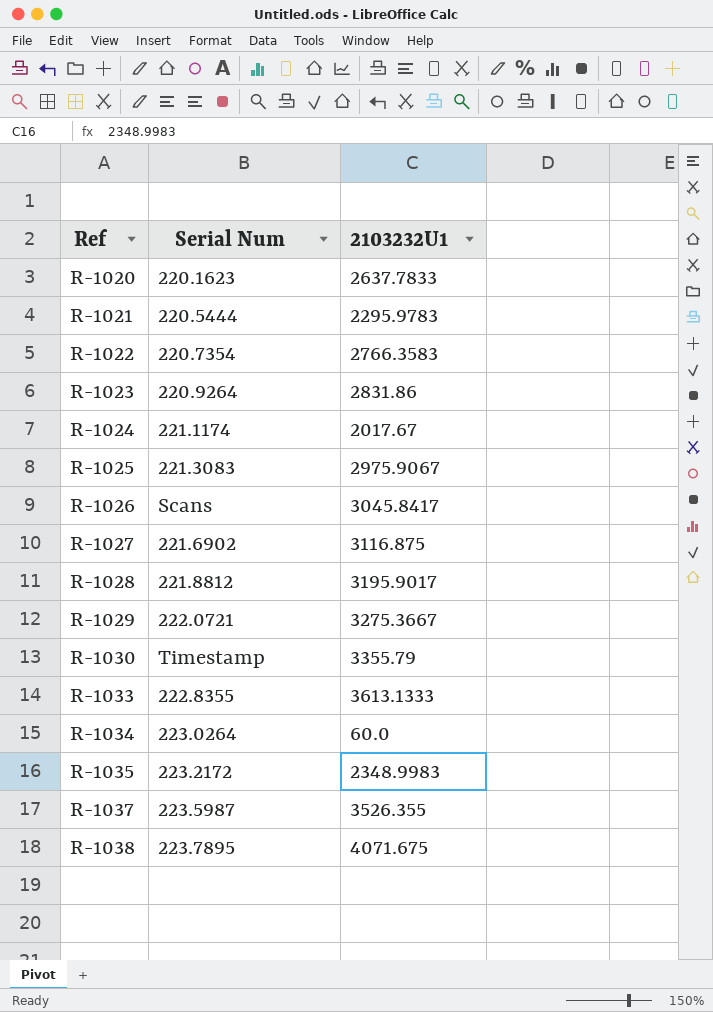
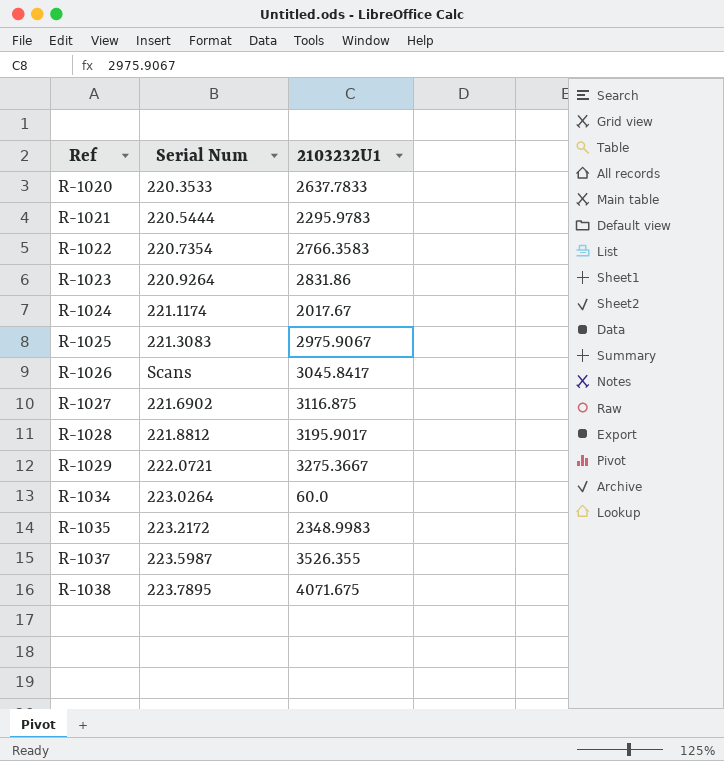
row R-1030: Timestamp | 3355.79 -> none
row R-1033: 222.8355 | 3613.1333 -> none
R-1020 | Serial Num: 220.1623 -> 220.3533

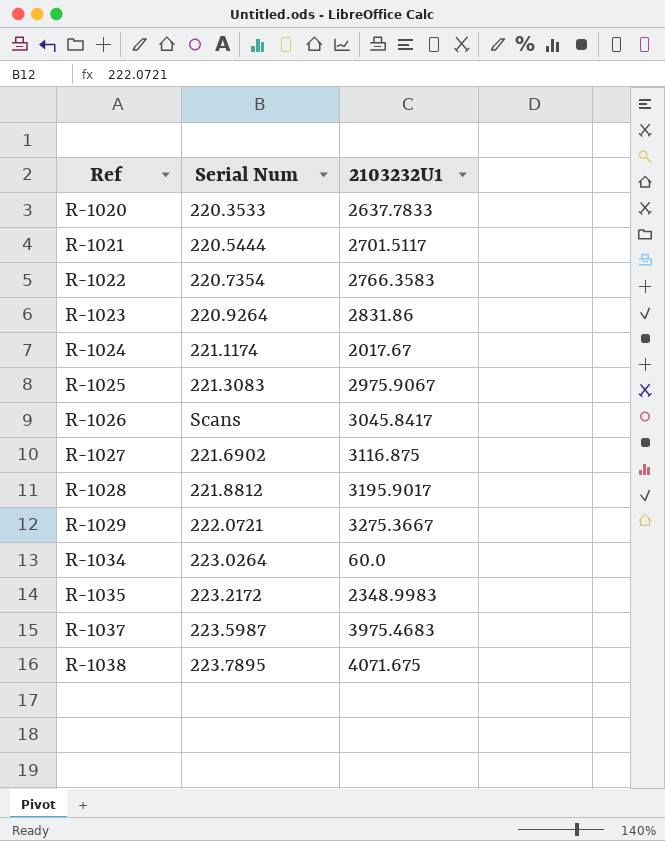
R-1021 | 2103232U1: 2295.9783 -> 2701.5117
R-1037 | 2103232U1: 3526.355 -> 3975.4683

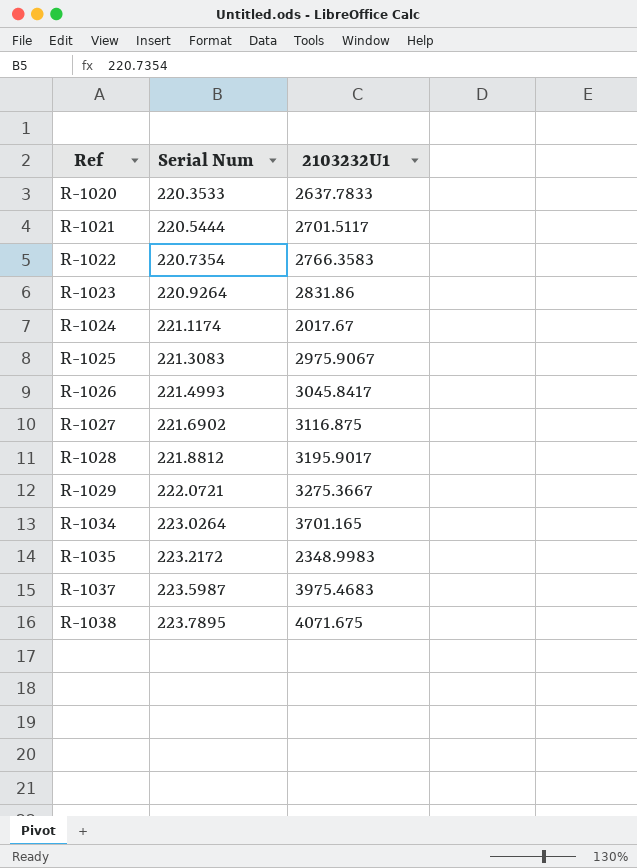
R-1026 | Serial Num: Scans -> 221.4993
R-1034 | 2103232U1: 60.0 -> 3701.165

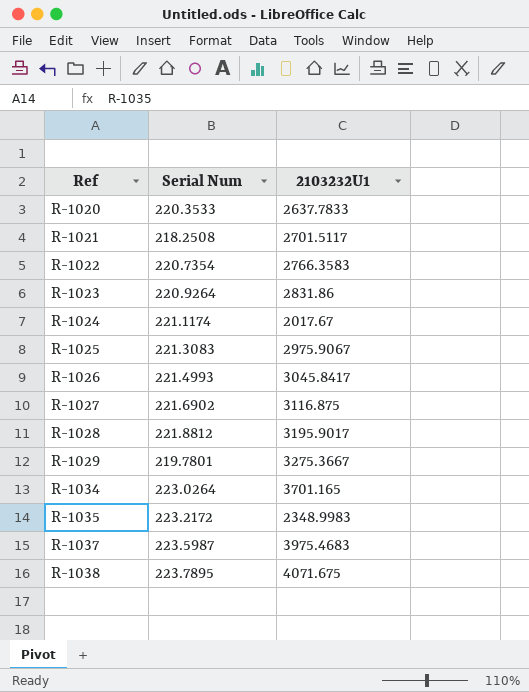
R-1021 | Serial Num: 220.5444 -> 218.2508
R-1029 | Serial Num: 222.0721 -> 219.7801

